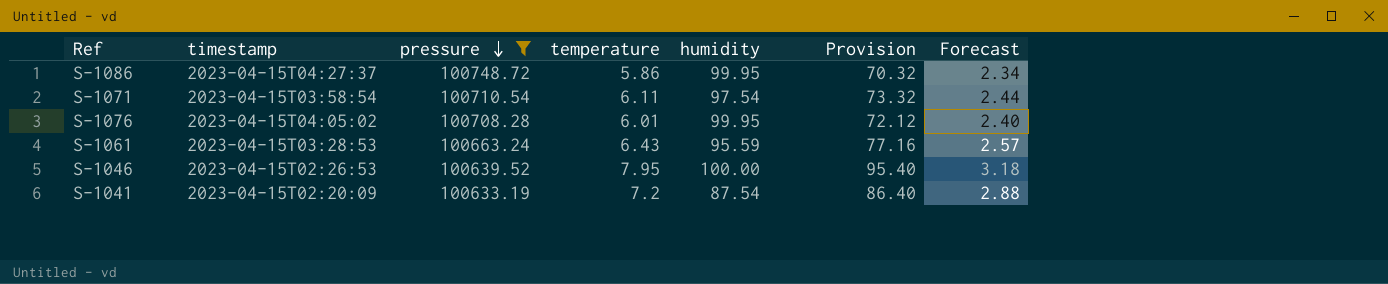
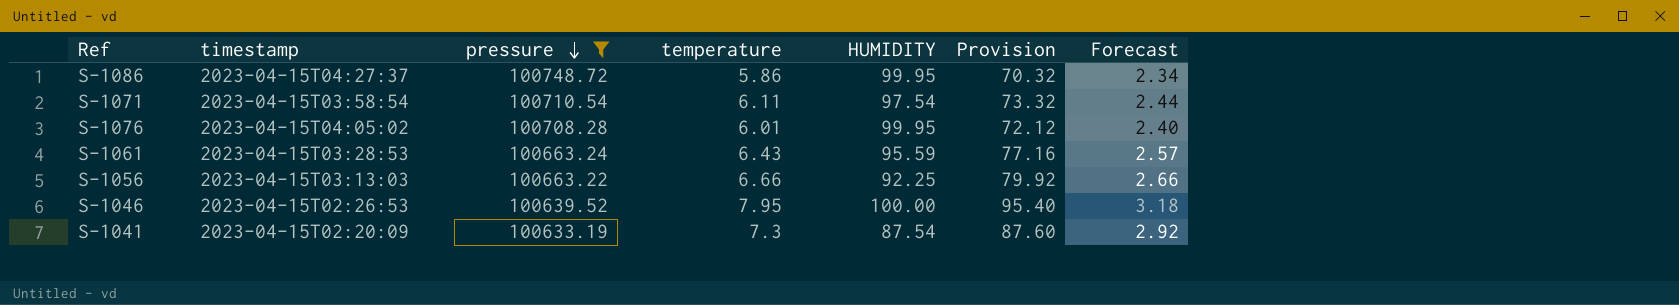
column name: humidity -> HUMIDITY
row S-1056: none -> 2023-04-15T03:13:03 | 100663.22 | 6.66 | 92.25 | 79.92 | 2.66
S-1041 | temperature: 7.2 -> 7.3
S-1041 | Provision: 86.40 -> 87.60
S-1041 | Forecast: 2.88 -> 2.92

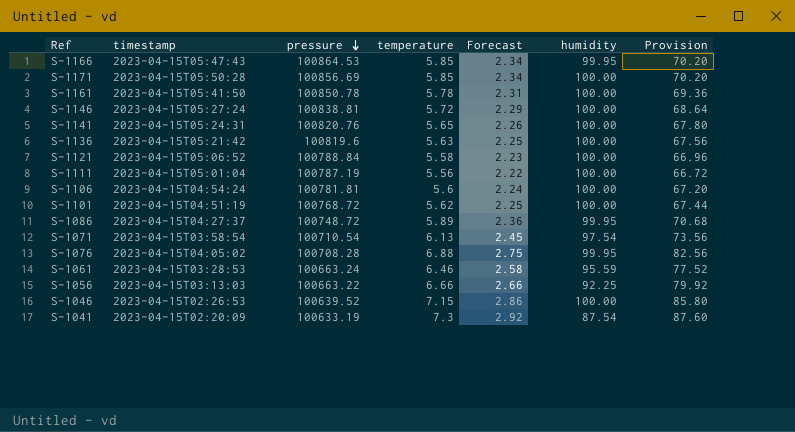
filter: pressure <= 100748.72 -> none
column Forecast | position: 7 -> 5
column name: HUMIDITY -> humidity
S-1086 | temperature: 5.86 -> 5.89
S-1086 | Forecast: 2.34 -> 2.36
S-1086 | Provision: 70.32 -> 70.68
S-1071 | temperature: 6.11 -> 6.13
S-1071 | Forecast: 2.44 -> 2.45
S-1071 | Provision: 73.32 -> 73.56
S-1076 | temperature: 6.01 -> 6.88
S-1076 | Forecast: 2.40 -> 2.75
S-1076 | Provision: 72.12 -> 82.56
S-1061 | temperature: 6.43 -> 6.46
S-1061 | Forecast: 2.57 -> 2.58
S-1061 | Provision: 77.16 -> 77.52
S-1046 | temperature: 7.95 -> 7.15
S-1046 | Forecast: 3.18 -> 2.86
S-1046 | Provision: 95.40 -> 85.80

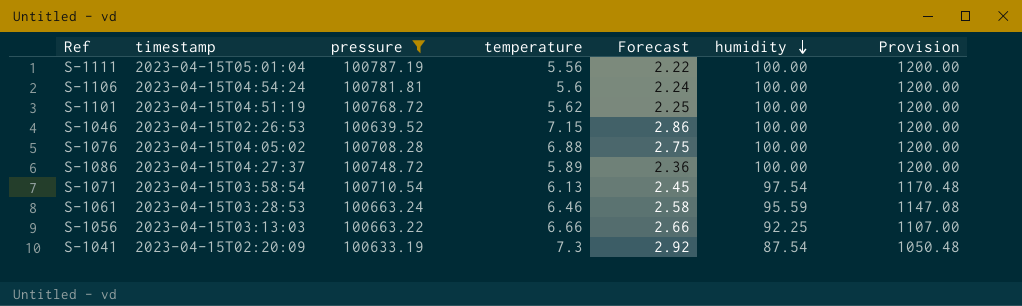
filter: none -> pressure <= 100787.19
row order: pressure descending -> humidity descending
column Provision | formula: [temperature] * 12 -> [humidity] * 12
S-1076 | humidity: 99.95 -> 100.00
S-1086 | humidity: 99.95 -> 100.00

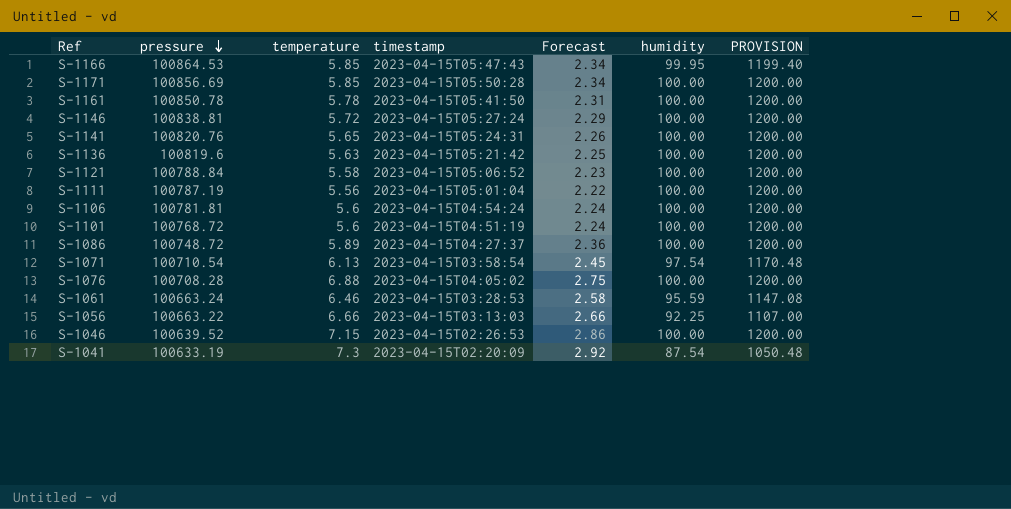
filter: pressure <= 100787.19 -> none
row order: humidity descending -> pressure descending
column timestamp | position: 2 -> 4
column name: Provision -> PROVISION
S-1101 | temperature: 5.62 -> 5.6
S-1101 | Forecast: 2.25 -> 2.24

